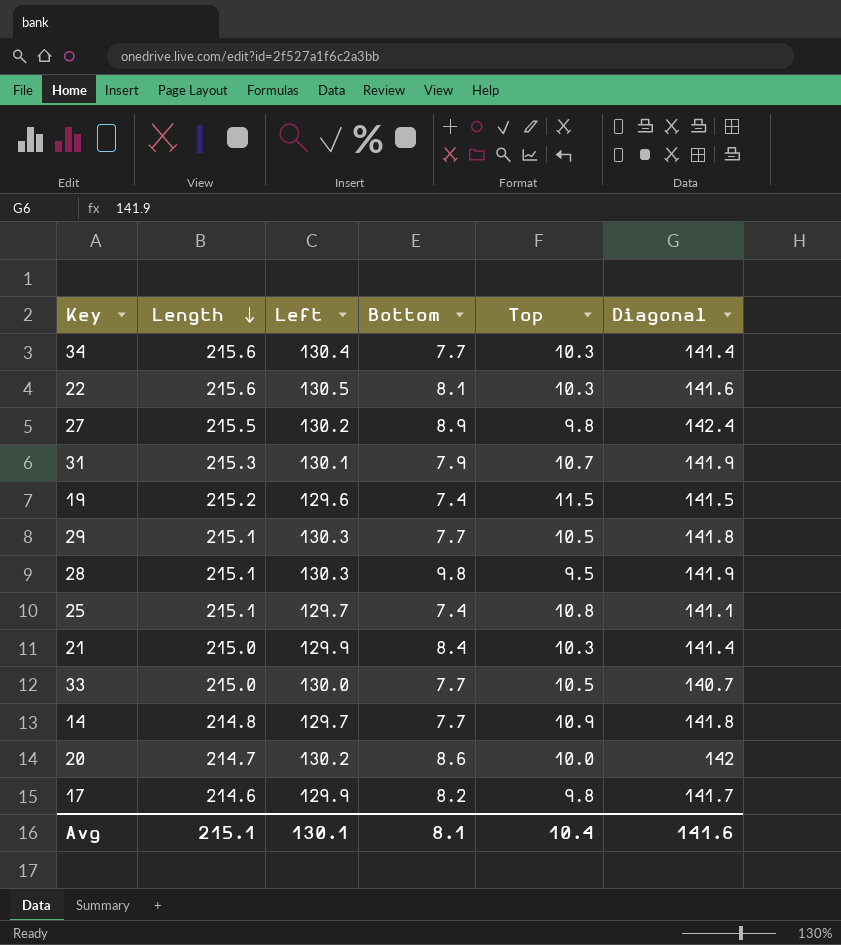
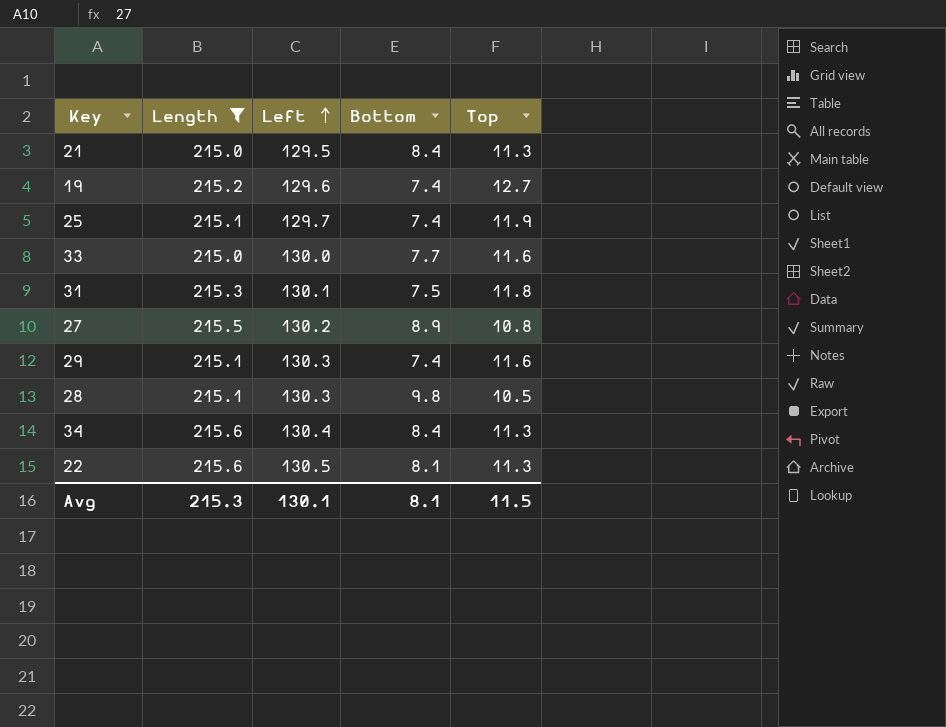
filter: none -> Length >= 215.0
row order: Length descending -> Left ascending
column Diagonal | position: 6 -> none
21 | Left: 129.9 -> 129.5
21 | Top: 10.3 -> 11.3
19 | Top: 11.5 -> 12.7
25 | Top: 10.8 -> 11.9
33 | Top: 10.5 -> 11.6
31 | Bottom: 7.9 -> 7.5
31 | Top: 10.7 -> 11.8
27 | Top: 9.8 -> 10.8
29 | Bottom: 7.7 -> 7.4
29 | Top: 10.5 -> 11.6
28 | Top: 9.5 -> 10.5
34 | Bottom: 7.7 -> 8.4
34 | Top: 10.3 -> 11.3
22 | Top: 10.3 -> 11.3
Avg | Length: 215.1 -> 215.3
Avg | Top: 10.4 -> 11.5

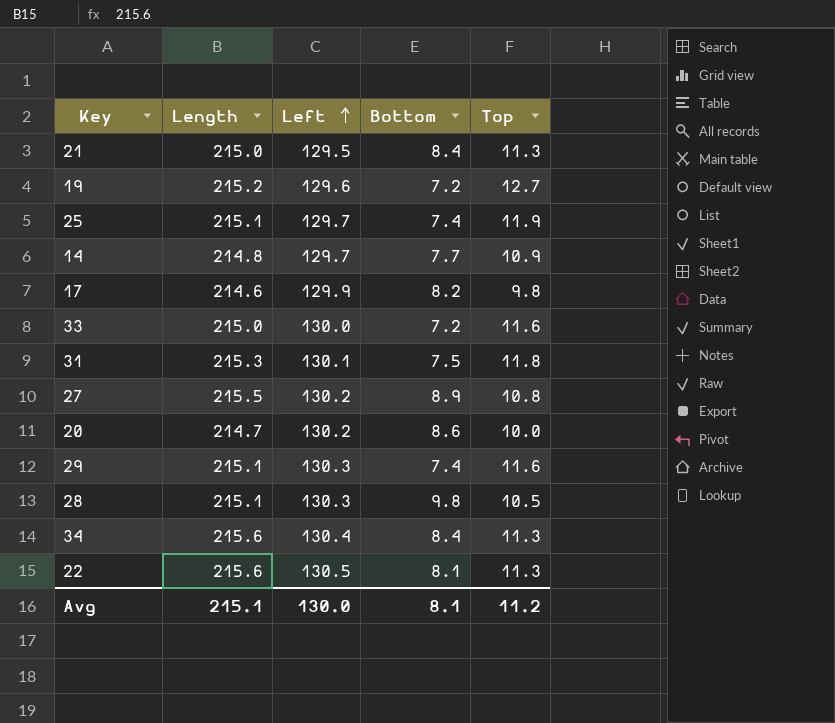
filter: Length >= 215.0 -> none
19 | Bottom: 7.4 -> 7.2
33 | Bottom: 7.7 -> 7.2
Avg | Length: 215.3 -> 215.1
Avg | Left: 130.1 -> 130.0
Avg | Top: 11.5 -> 11.2

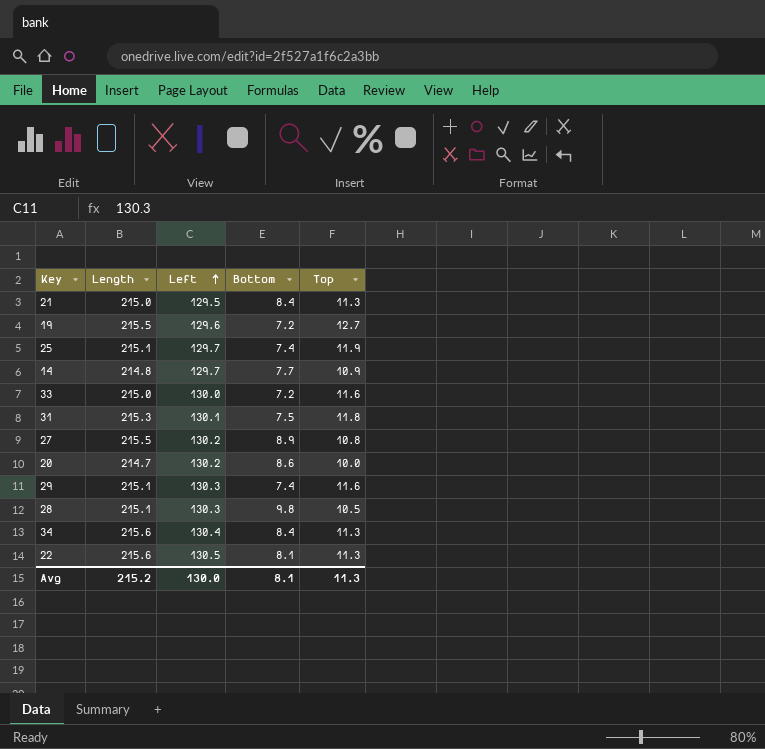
row 17: 214.6 | 129.9 | 8.2 | 9.8 -> none
19 | Length: 215.2 -> 215.5
Avg | Length: 215.1 -> 215.2
Avg | Top: 11.2 -> 11.3

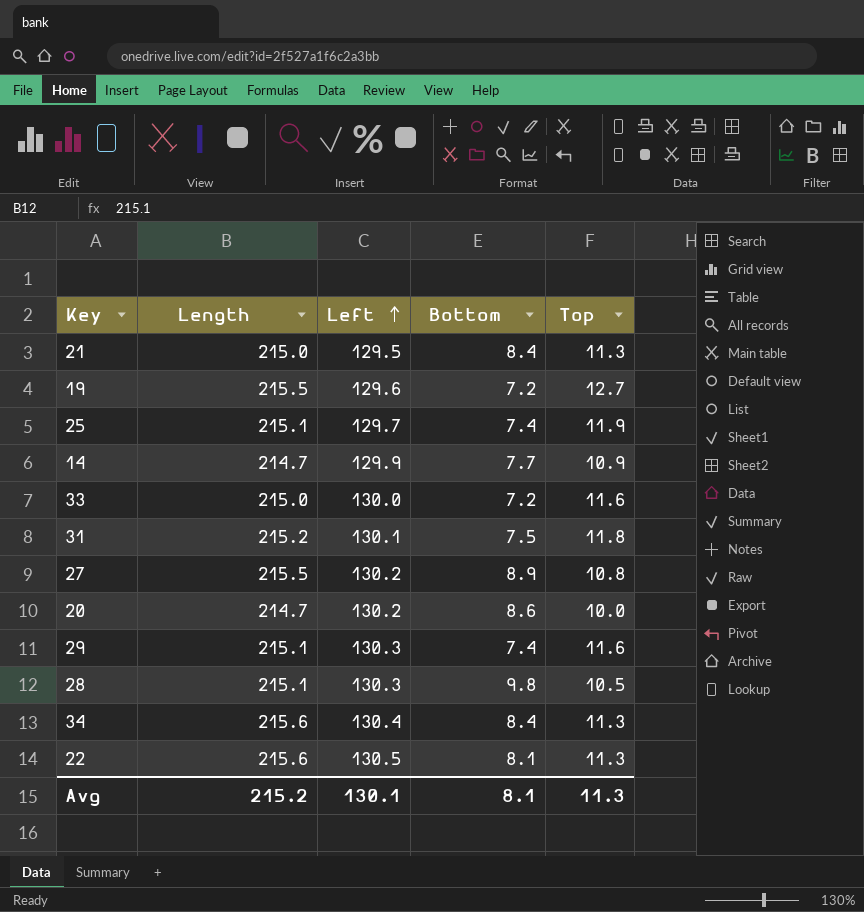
14 | Length: 214.8 -> 214.7
14 | Left: 129.7 -> 129.9
31 | Length: 215.3 -> 215.2
Avg | Left: 130.0 -> 130.1

